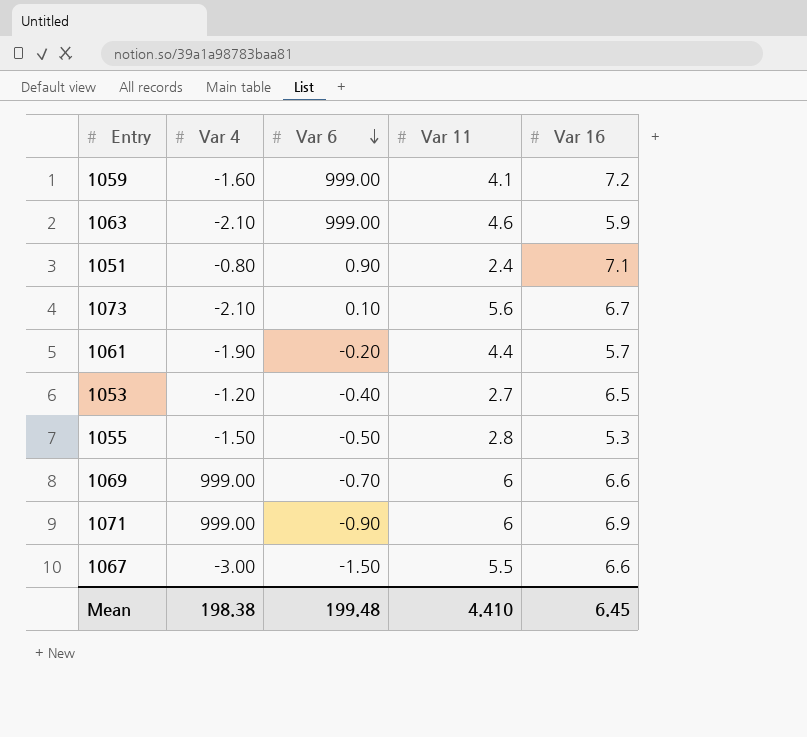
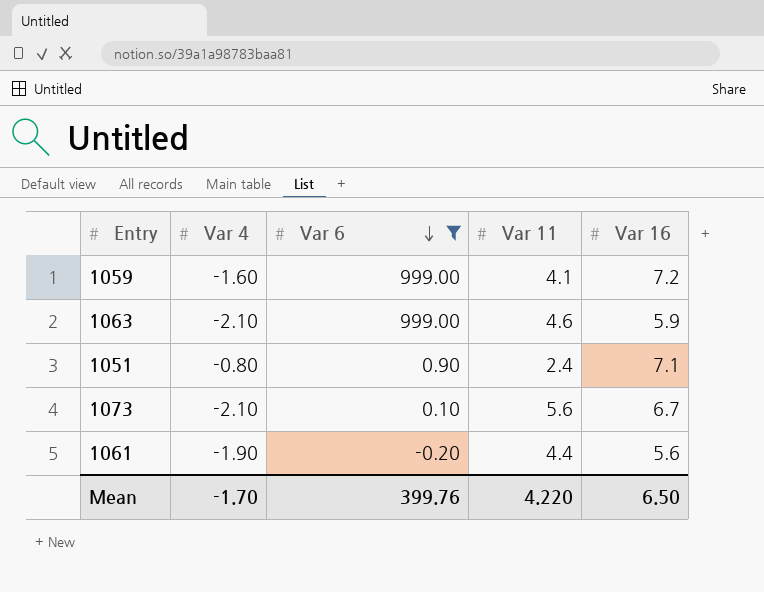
filter: none -> Var 6 >= -0.20
1061 | Var 16: 5.7 -> 5.6
Mean | Var 4: 198.38 -> -1.70
Mean | Var 6: 199.48 -> 399.76
Mean | Var 11: 4.410 -> 4.220
Mean | Var 16: 6.45 -> 6.50

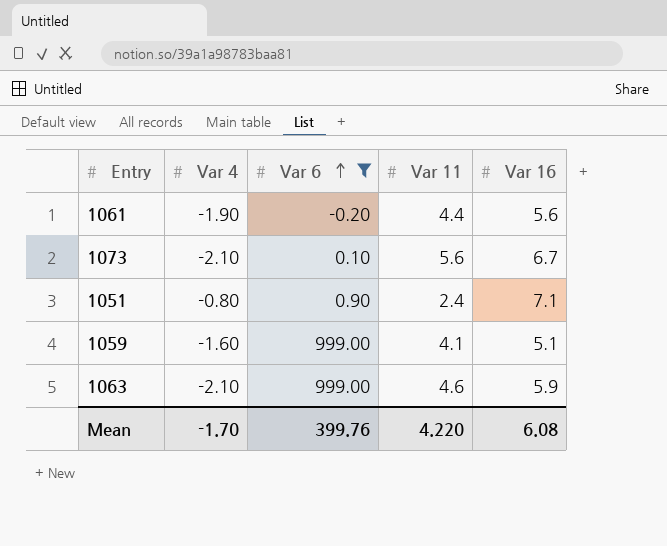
row order: Var 6 descending -> Var 6 ascending
1059 | Var 16: 7.2 -> 5.1
Mean | Var 16: 6.50 -> 6.08

